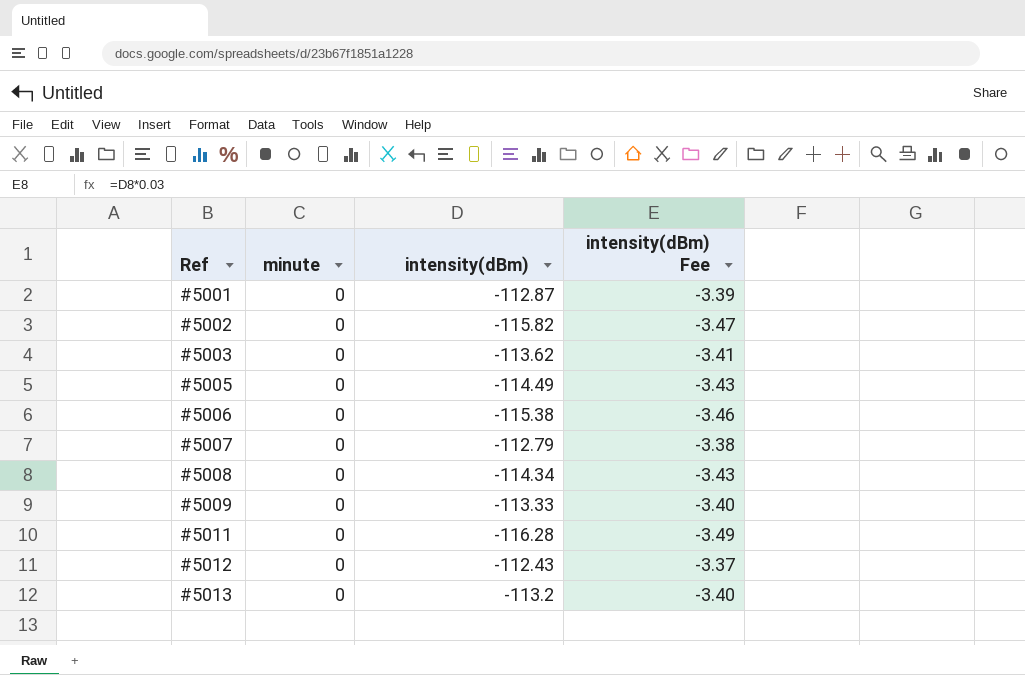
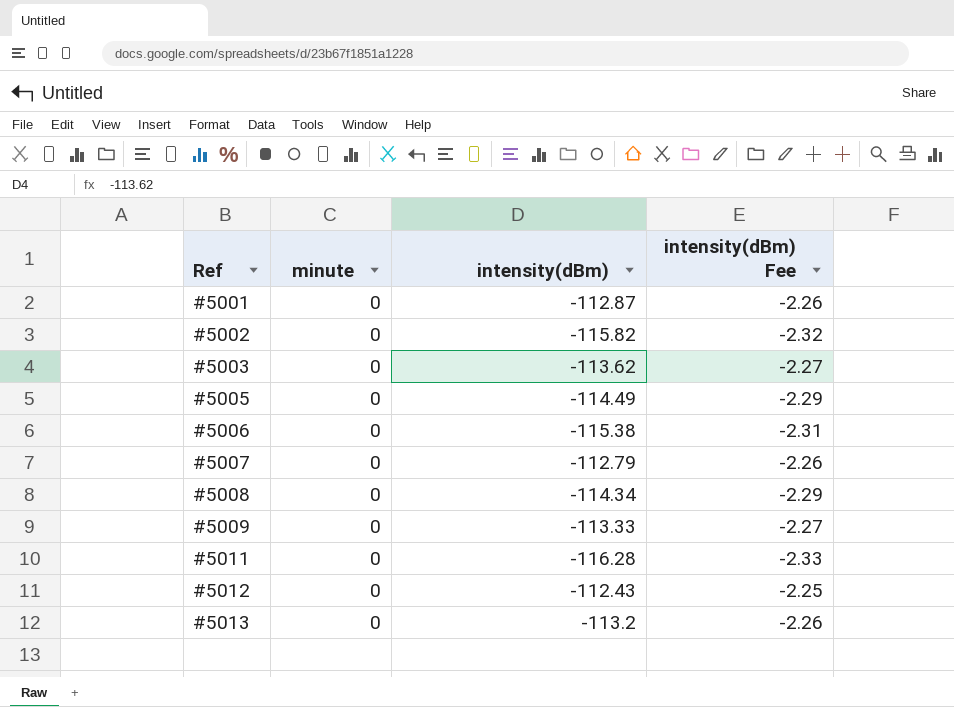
column intensity(dBm) Fee | formula: [intensity(dBm)] * 0.03 -> [intensity(dBm)] * 0.02

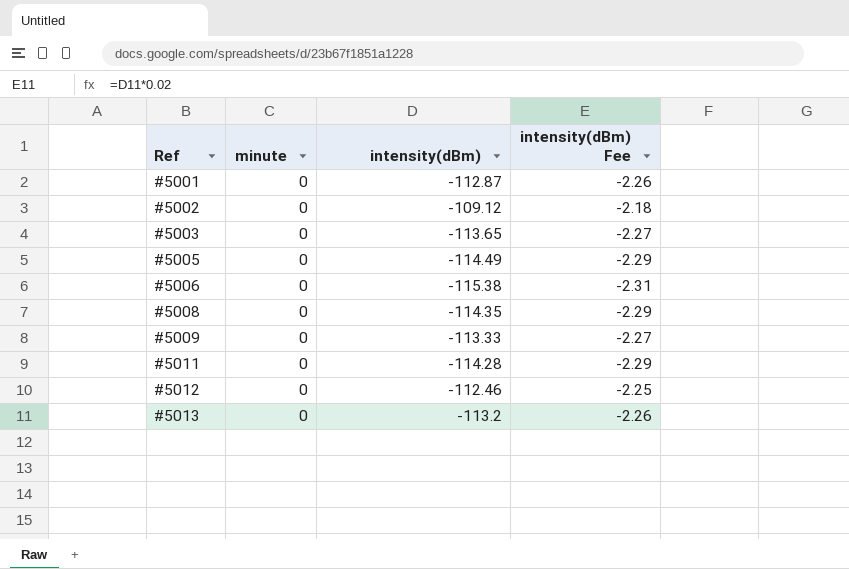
row #5007: 0 | -112.79 | -2.26 -> none
#5002 | intensity(dBm): -115.82 -> -109.12
#5002 | intensity(dBm) Fee: -2.32 -> -2.18
#5003 | intensity(dBm): -113.62 -> -113.65
#5008 | intensity(dBm): -114.34 -> -114.35
#5011 | intensity(dBm): -116.28 -> -114.28
#5011 | intensity(dBm) Fee: -2.33 -> -2.29
#5012 | intensity(dBm): -112.43 -> -112.46

